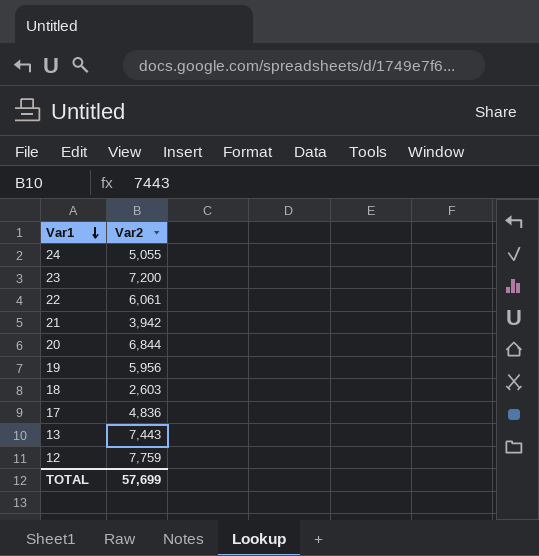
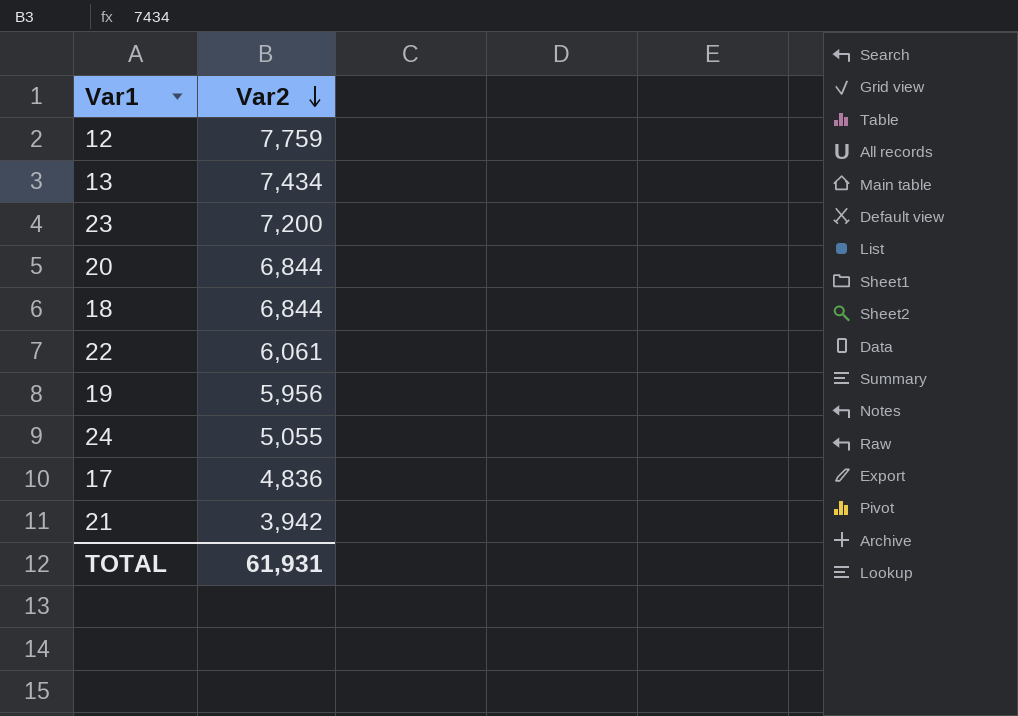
row order: Var1 descending -> Var2 descending
13 | Var2: 7,443 -> 7,434
18 | Var2: 2,603 -> 6,844
TOTAL | Var2: 57,699 -> 61,931

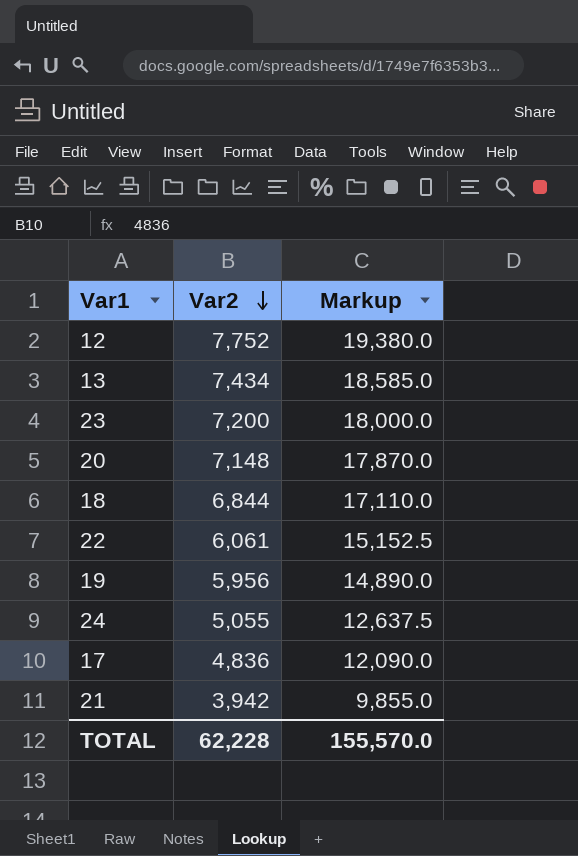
column Markup | formula: none -> [Var2] * 2.5
12 | Var2: 7,759 -> 7,752
20 | Var2: 6,844 -> 7,148
TOTAL | Var2: 61,931 -> 62,228

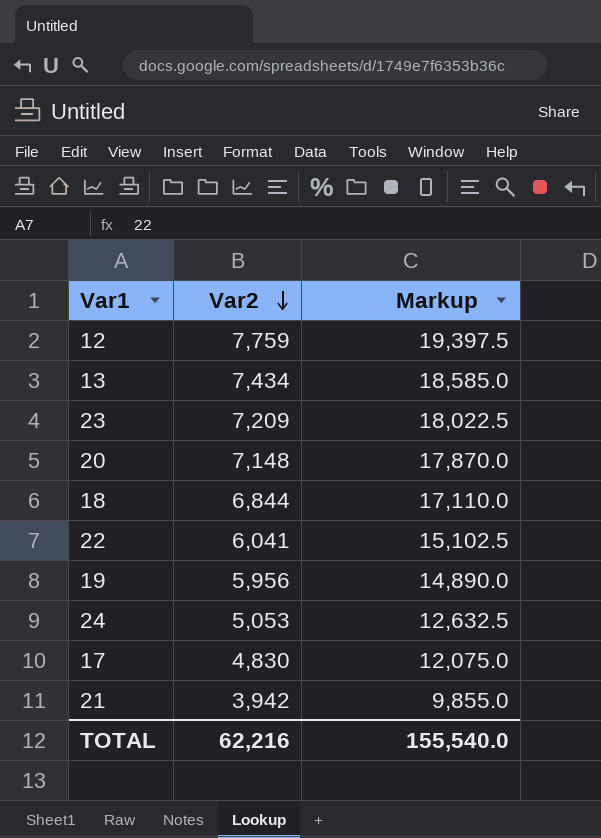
12 | Var2: 7,752 -> 7,759
12 | Markup: 19,380.0 -> 19,397.5
23 | Var2: 7,200 -> 7,209
23 | Markup: 18,000.0 -> 18,022.5
22 | Var2: 6,061 -> 6,041
22 | Markup: 15,152.5 -> 15,102.5
24 | Var2: 5,055 -> 5,053
24 | Markup: 12,637.5 -> 12,632.5
17 | Var2: 4,836 -> 4,830
17 | Markup: 12,090.0 -> 12,075.0
TOTAL | Var2: 62,228 -> 62,216
TOTAL | Markup: 155,570.0 -> 155,540.0

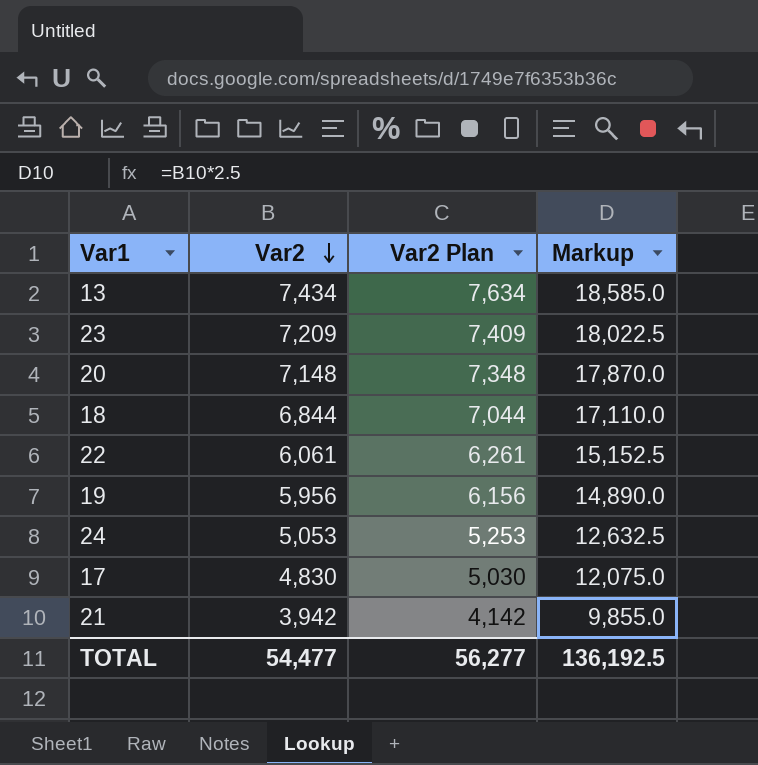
column Var2 Plan | formula: none -> [Var2] + 200
row 12: 7,759 | 19,397.5 -> none
22 | Var2: 6,041 -> 6,061
22 | Markup: 15,102.5 -> 15,152.5
TOTAL | Var2: 62,216 -> 54,477
TOTAL | Markup: 155,540.0 -> 136,192.5

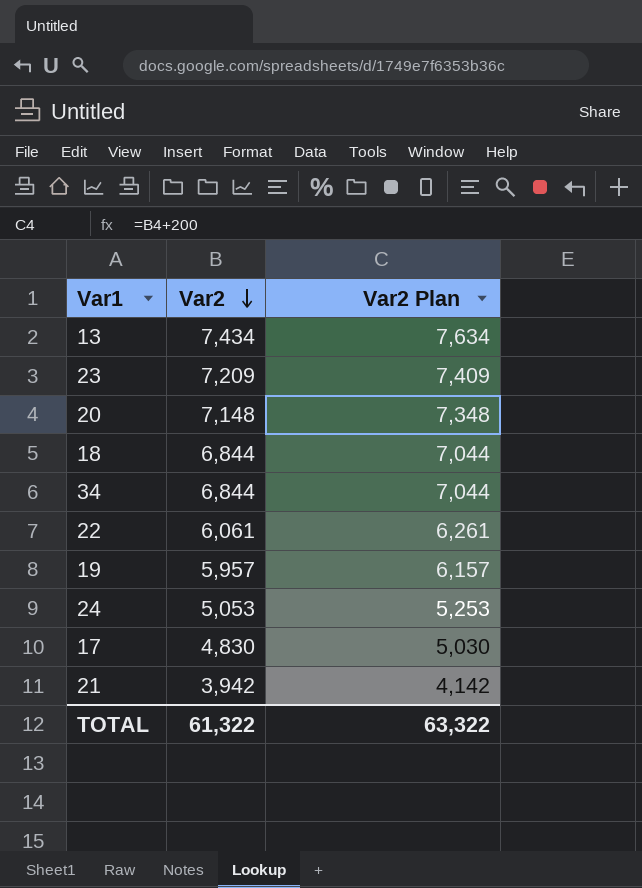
column Markup | formula: [Var2] * 2.5 -> none
row 34: none -> 6,844 | 7,044
19 | Var2: 5,956 -> 5,957
19 | Var2 Plan: 6,156 -> 6,157
TOTAL | Var2: 54,477 -> 61,322
TOTAL | Var2 Plan: 56,277 -> 63,322

